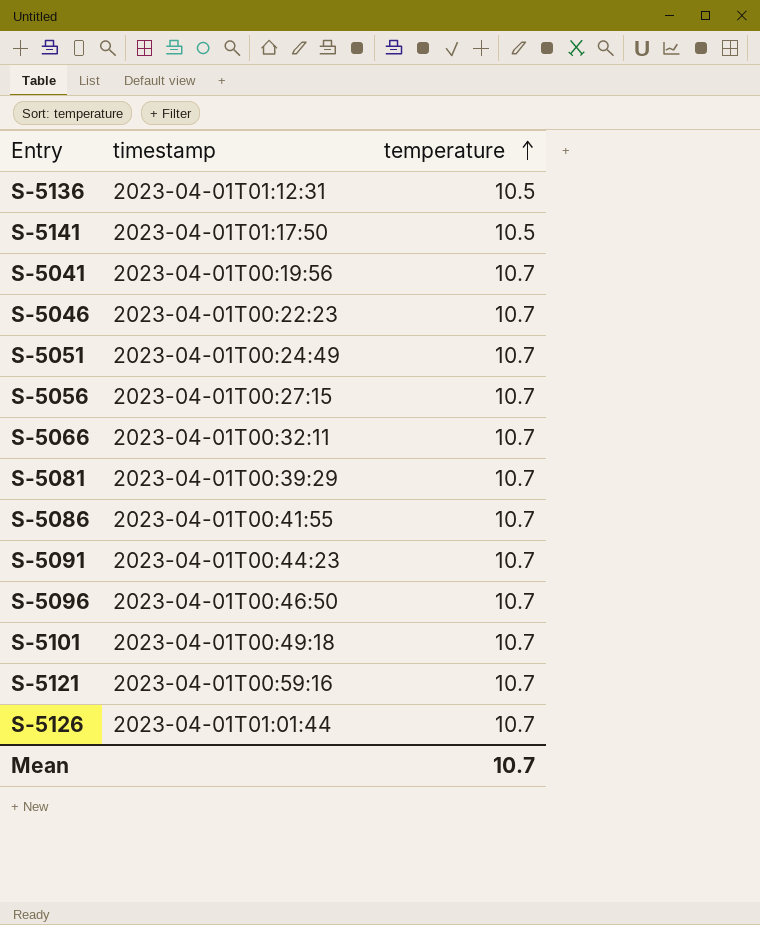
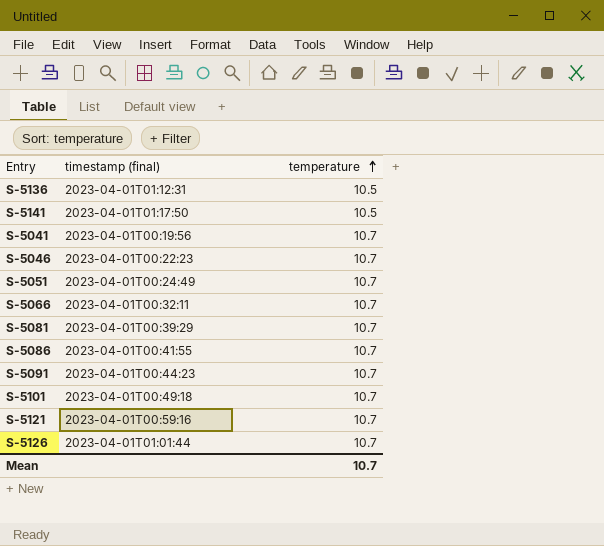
column name: timestamp -> timestamp (final)
row S-5056: 2023-04-01T00:27:15 | 10.7 -> none
row S-5096: 2023-04-01T00:46:50 | 10.7 -> none

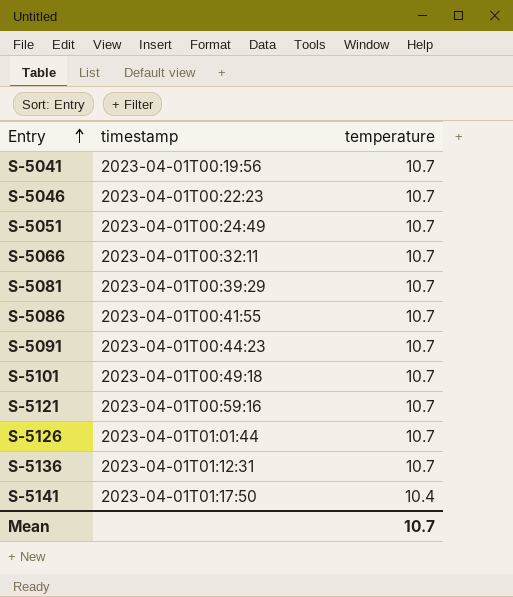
row order: temperature ascending -> Entry ascending
column name: timestamp (final) -> timestamp
S-5136 | temperature: 10.5 -> 10.7
S-5141 | temperature: 10.5 -> 10.4

